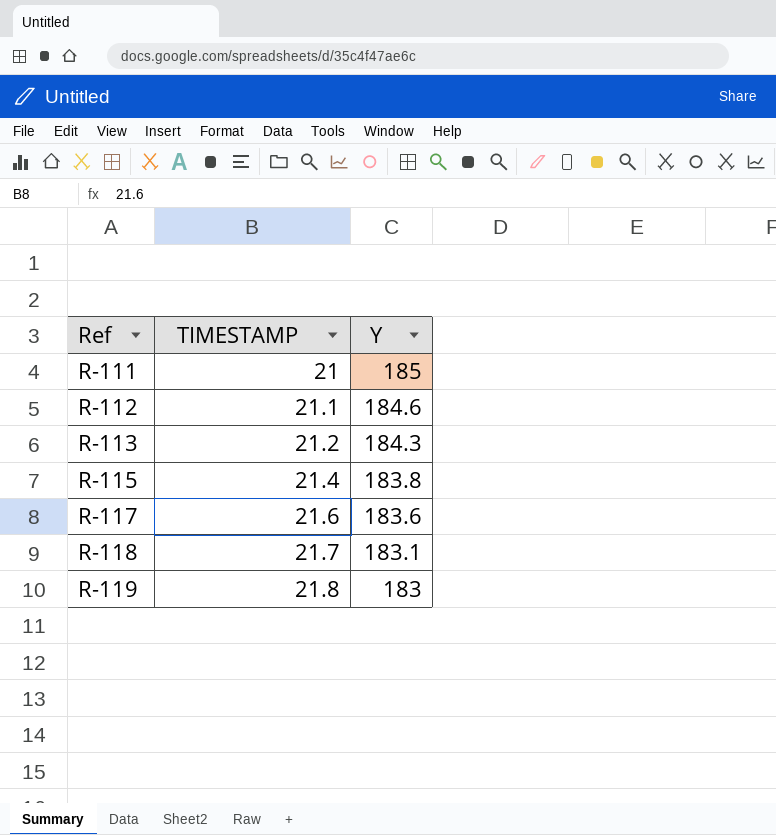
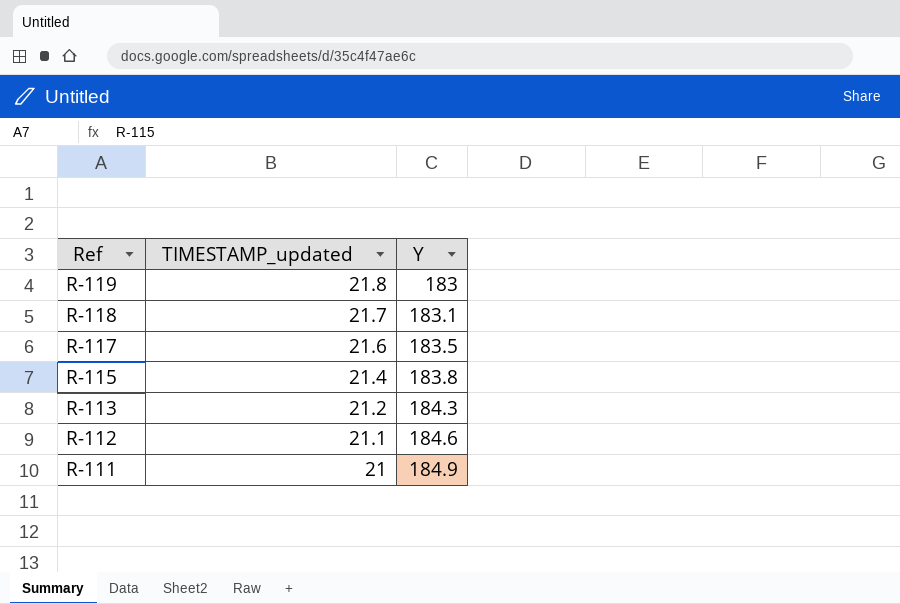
row order: Ref ascending -> Ref descending
column name: TIMESTAMP -> TIMESTAMP_updated
R-117 | Y: 183.6 -> 183.5
R-111 | Y: 185 -> 184.9

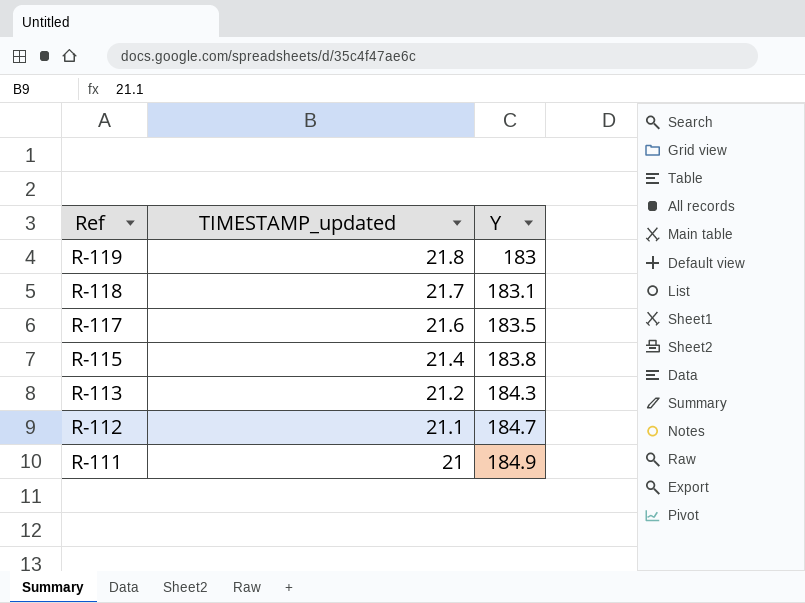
R-112 | Y: 184.6 -> 184.7

